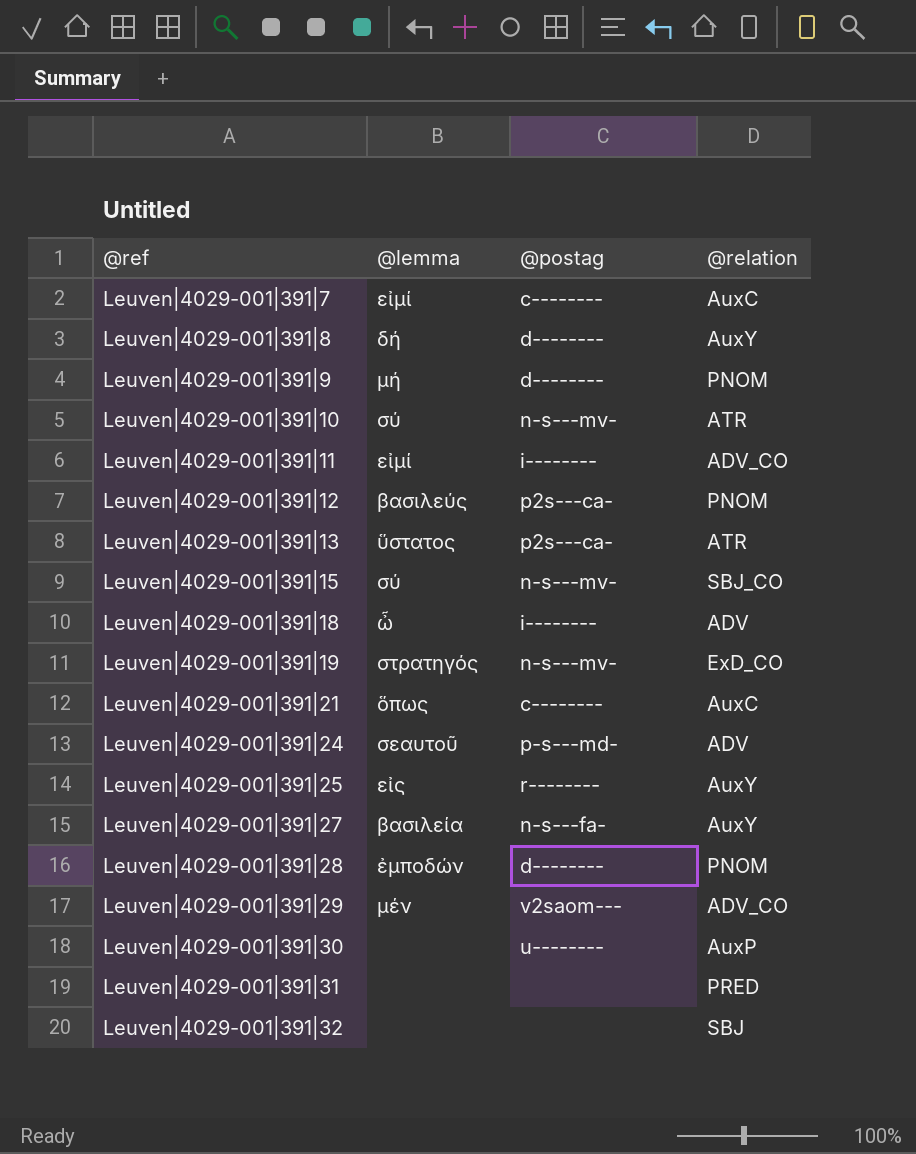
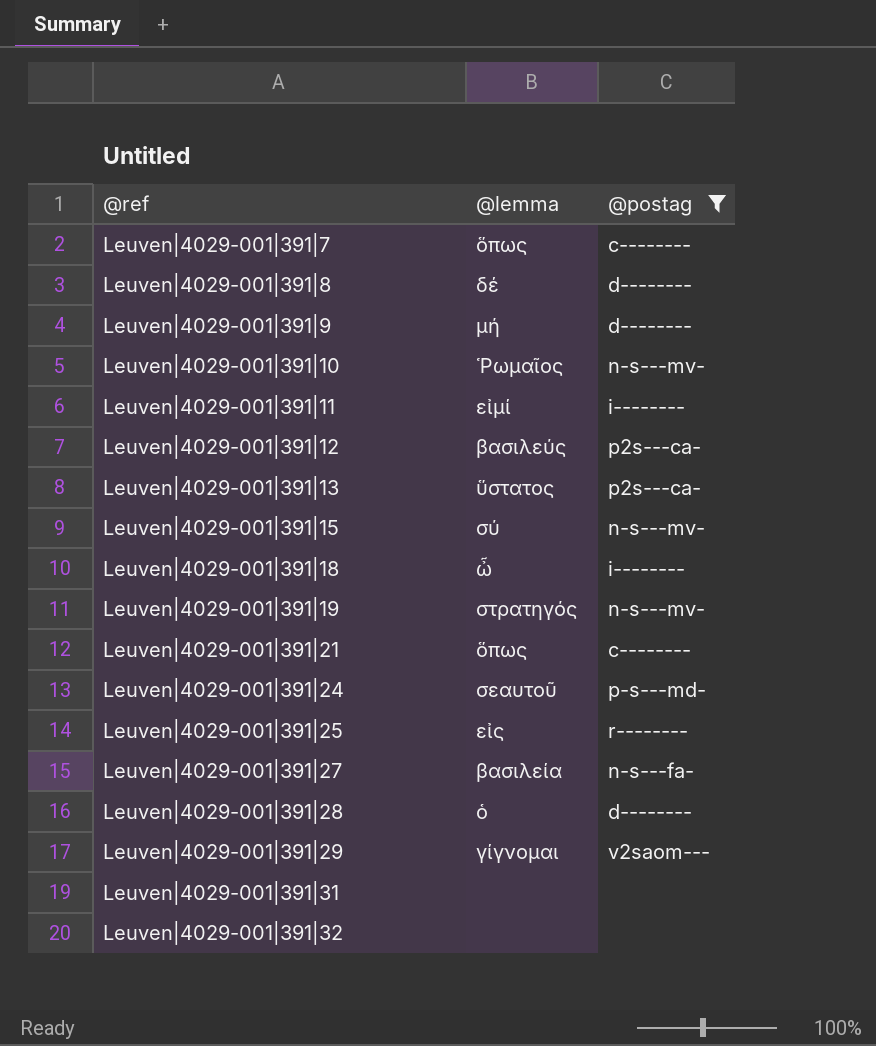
filter: none -> @postag != u--------
column @relation | position: 4 -> none
Leuven|4029-001|391|7 | @lemma: εἰμί -> ὅπως
Leuven|4029-001|391|8 | @lemma: δή -> δέ
Leuven|4029-001|391|10 | @lemma: σύ -> Ῥωμαῖος
Leuven|4029-001|391|28 | @lemma: ἐμποδών -> ὁ
Leuven|4029-001|391|29 | @lemma: μέν -> γίγνομαι

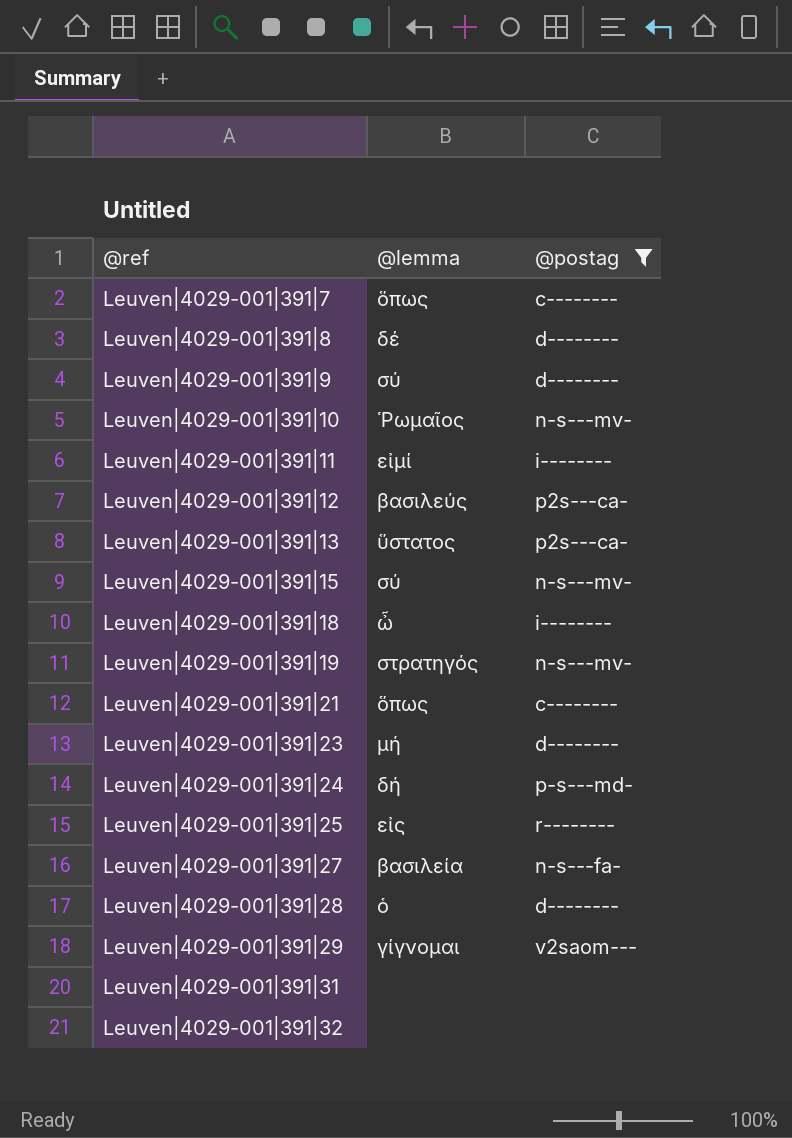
Leuven|4029-001|391|9 | @lemma: μή -> σύ
row Leuven|4029-001|391|23: none -> μή | d--------
Leuven|4029-001|391|24 | @lemma: σεαυτοῦ -> δή

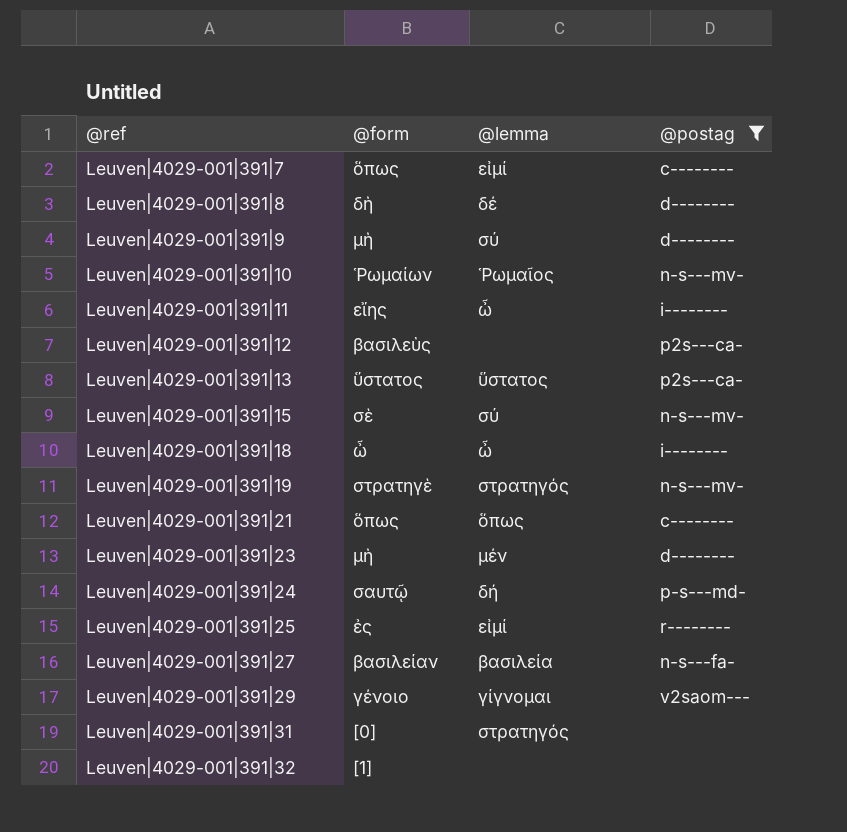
column @form | position: none -> 2
row Leuven|4029-001|391|28: ὁ | d-------- -> none
Leuven|4029-001|391|7 | @lemma: ὅπως -> εἰμί
Leuven|4029-001|391|11 | @lemma: εἰμί -> ὦ
Leuven|4029-001|391|12 | @lemma: βασιλεύς -> none
Leuven|4029-001|391|23 | @lemma: μή -> μέν
Leuven|4029-001|391|25 | @lemma: εἰς -> εἰμί
Leuven|4029-001|391|31 | @lemma: none -> στρατηγός

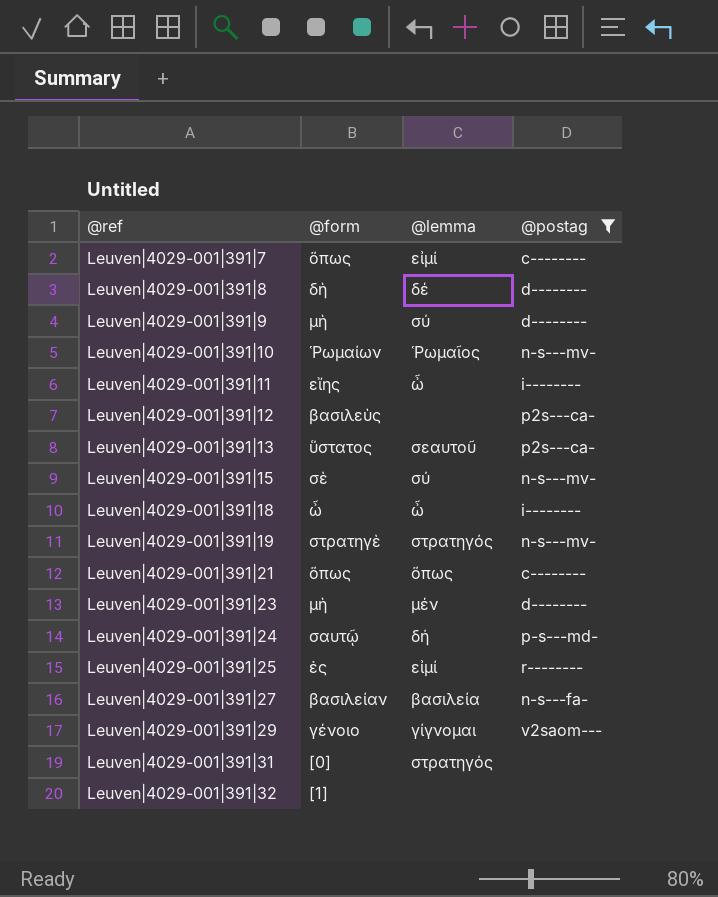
Leuven|4029-001|391|13 | @lemma: ὕστατος -> σεαυτοῦ

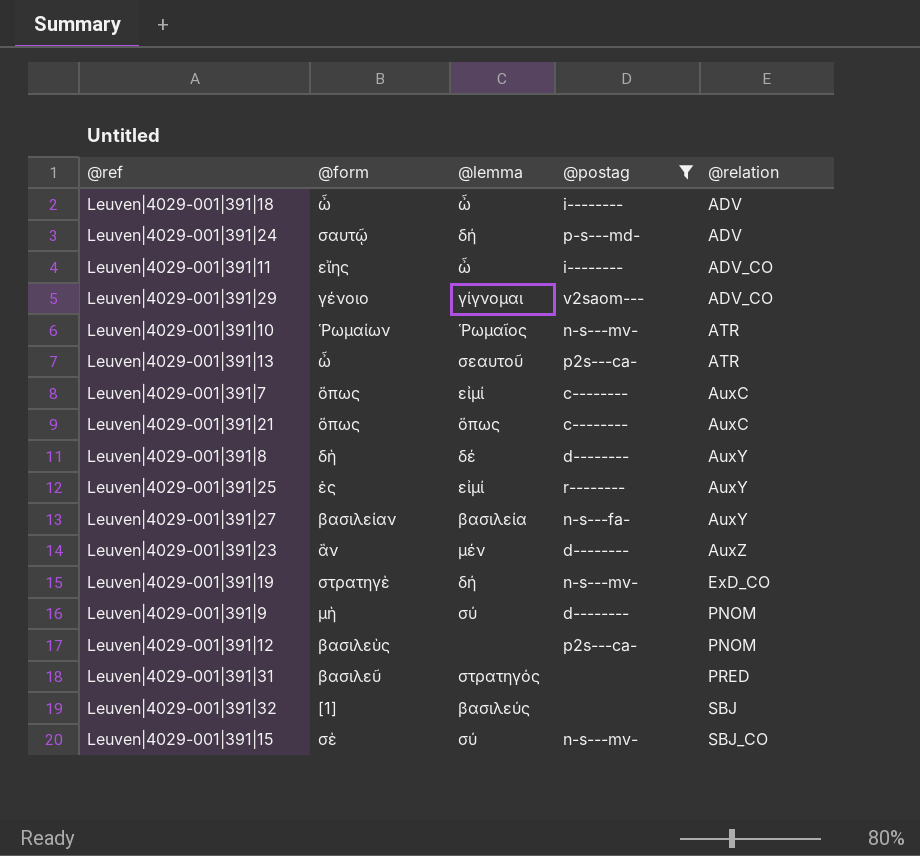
row order: @ref ascending -> @relation ascending
column @relation | position: none -> 5
Leuven|4029-001|391|13 | @form: ὕστατος -> ὦ
Leuven|4029-001|391|23 | @form: μὴ -> ἂν
Leuven|4029-001|391|19 | @lemma: στρατηγός -> δή
Leuven|4029-001|391|31 | @form: [0] -> βασιλεῦ
Leuven|4029-001|391|32 | @lemma: none -> βασιλεύς

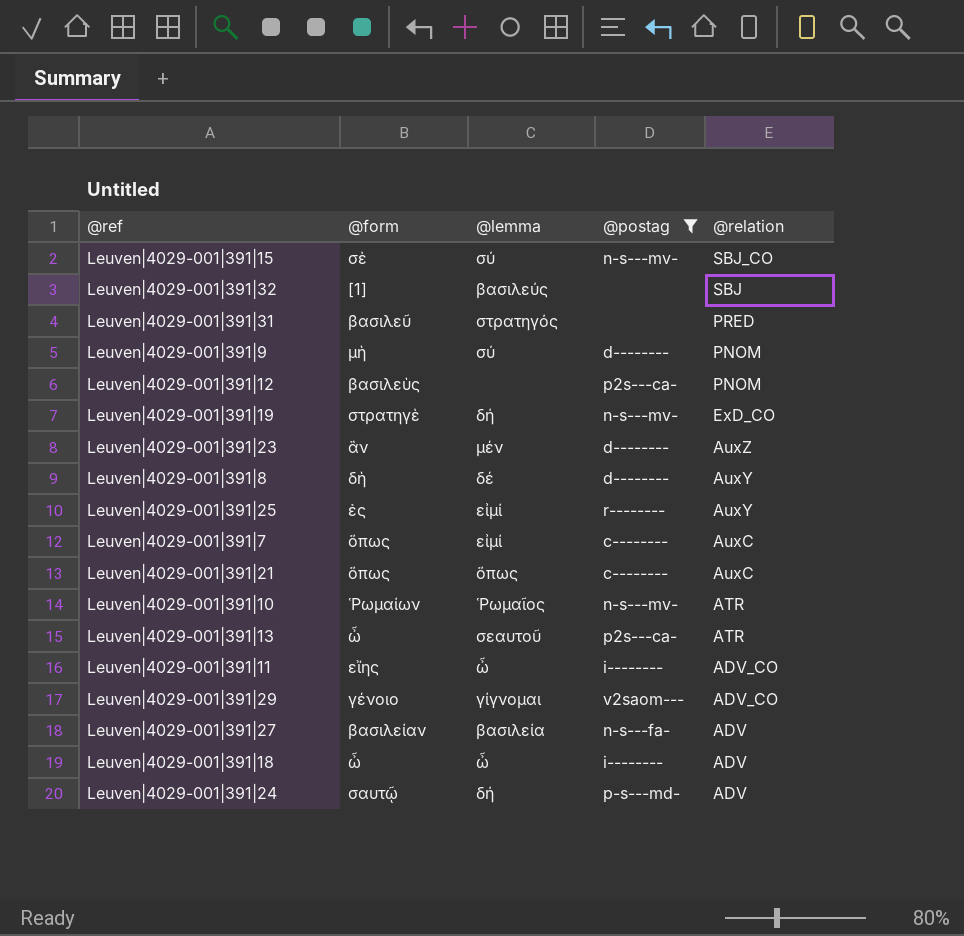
row order: @relation ascending -> @relation descending
Leuven|4029-001|391|27 | @relation: AuxY -> ADV

